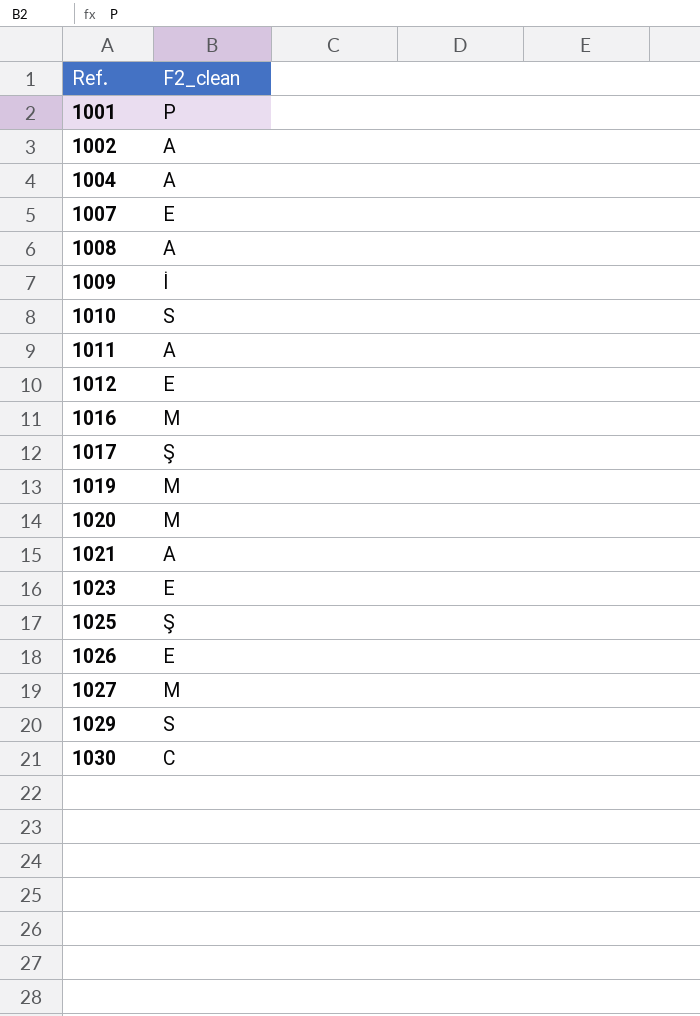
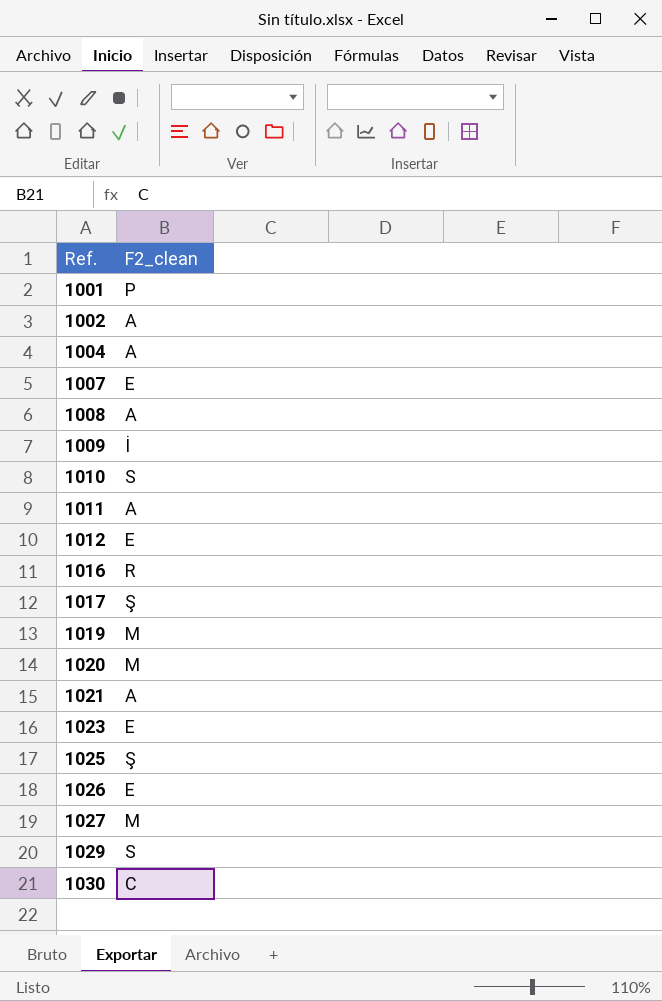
1016 | F2_clean: M -> R

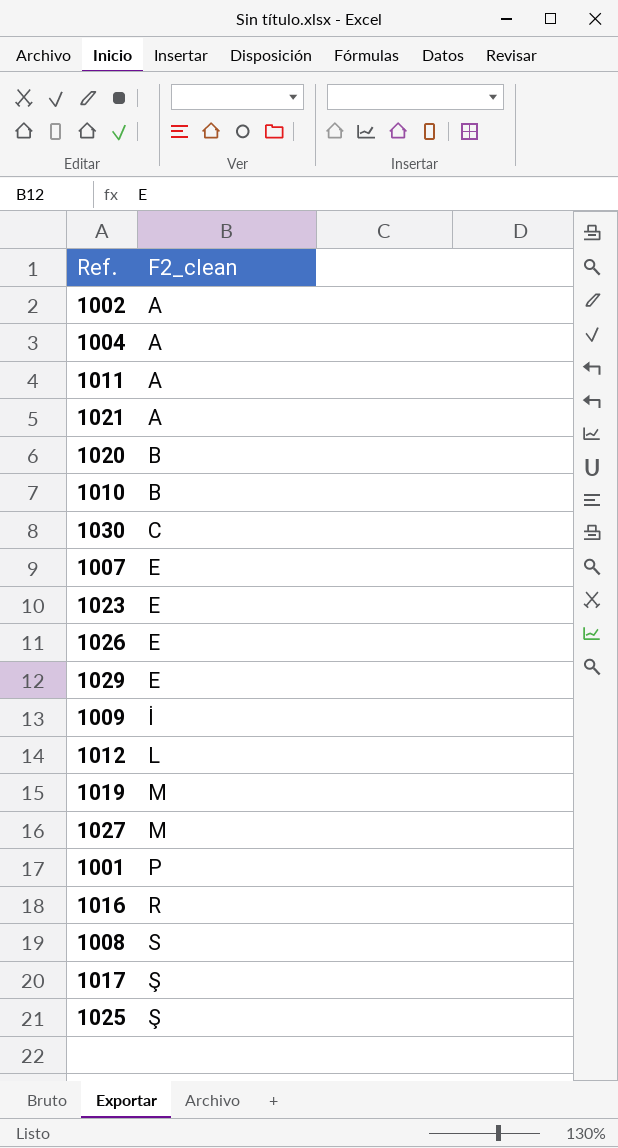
row order: Ref. ascending -> F2_clean ascending
1020 | F2_clean: M -> B
1010 | F2_clean: S -> B
1029 | F2_clean: S -> E
1012 | F2_clean: E -> L
1008 | F2_clean: A -> S

